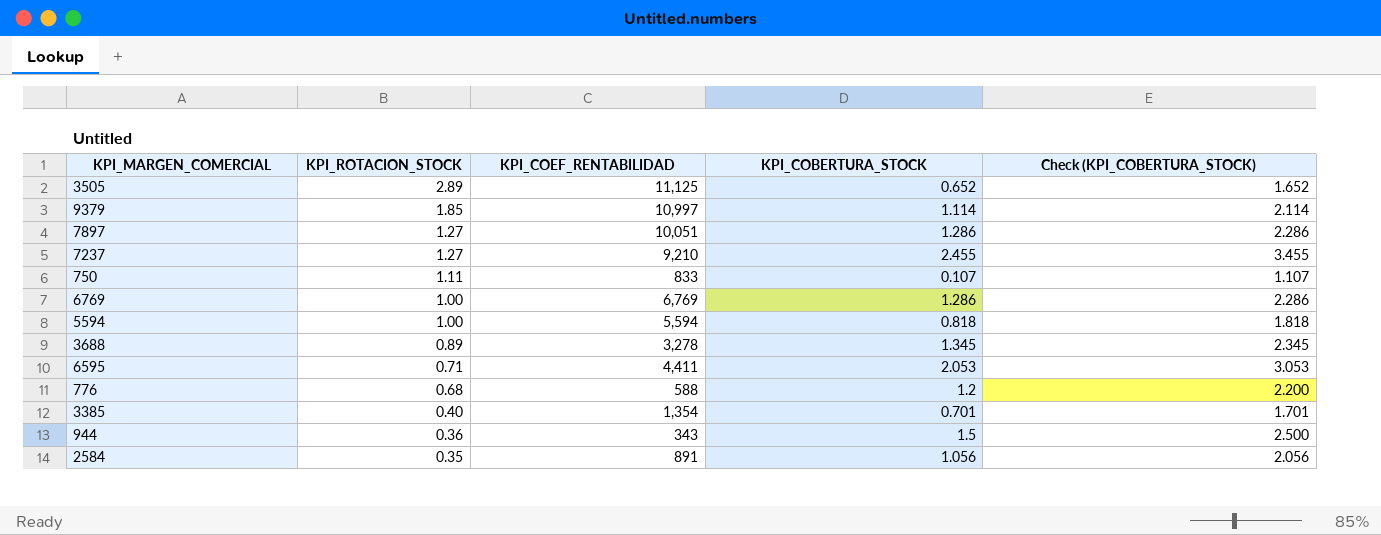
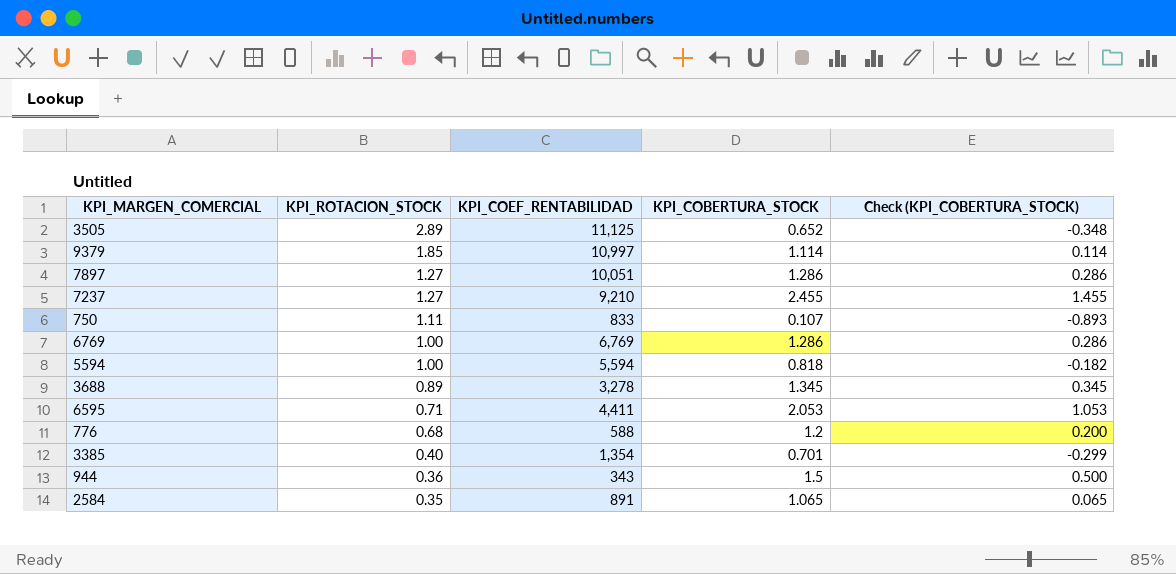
column Check (KPI_COBERTURA_STOCK) | formula: [KPI_COBERTURA_STOCK] + 1 -> [KPI_COBERTURA_STOCK] - 1
2584 | KPI_COBERTURA_STOCK: 1.056 -> 1.065

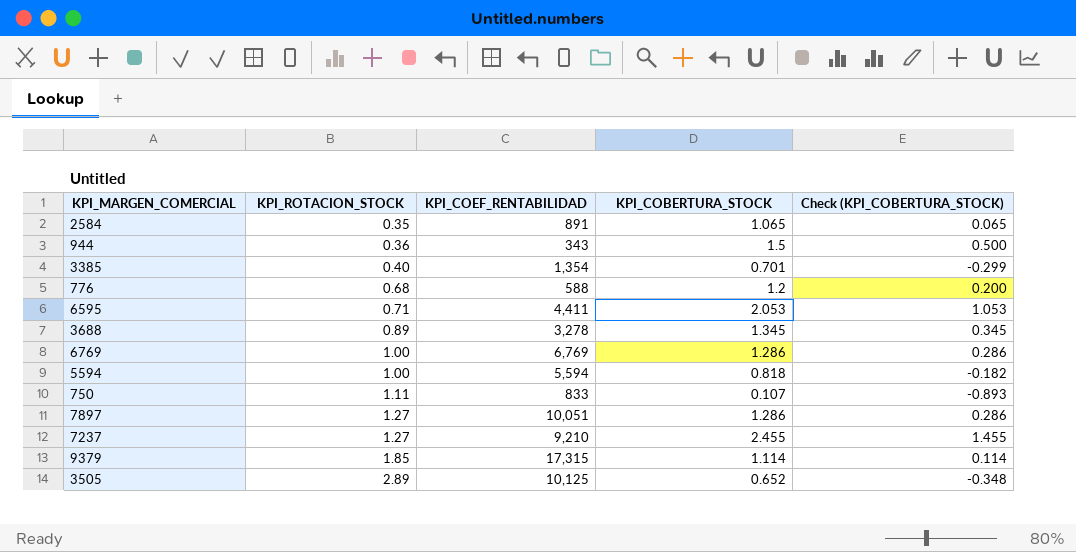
row order: KPI_ROTACION_STOCK descending -> KPI_ROTACION_STOCK ascending
9379 | KPI_COEF_RENTABILIDAD: 10,997 -> 17,315
3505 | KPI_COEF_RENTABILIDAD: 11,125 -> 10,125

